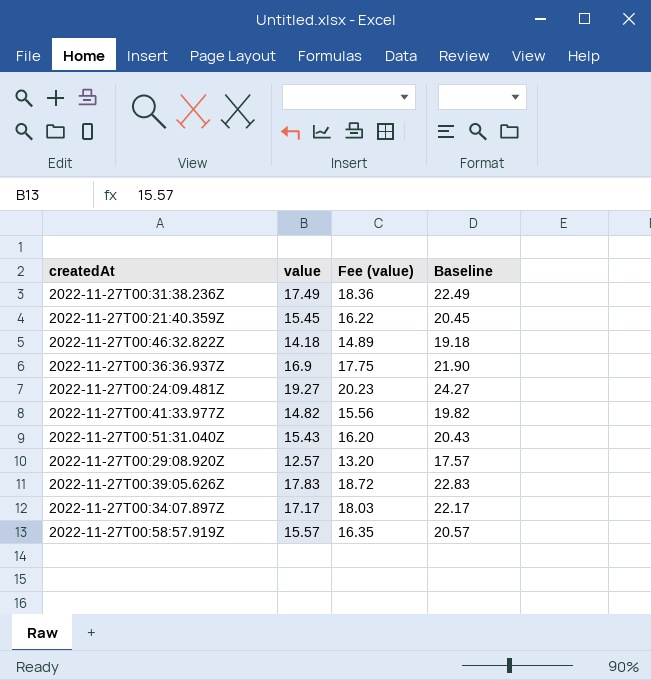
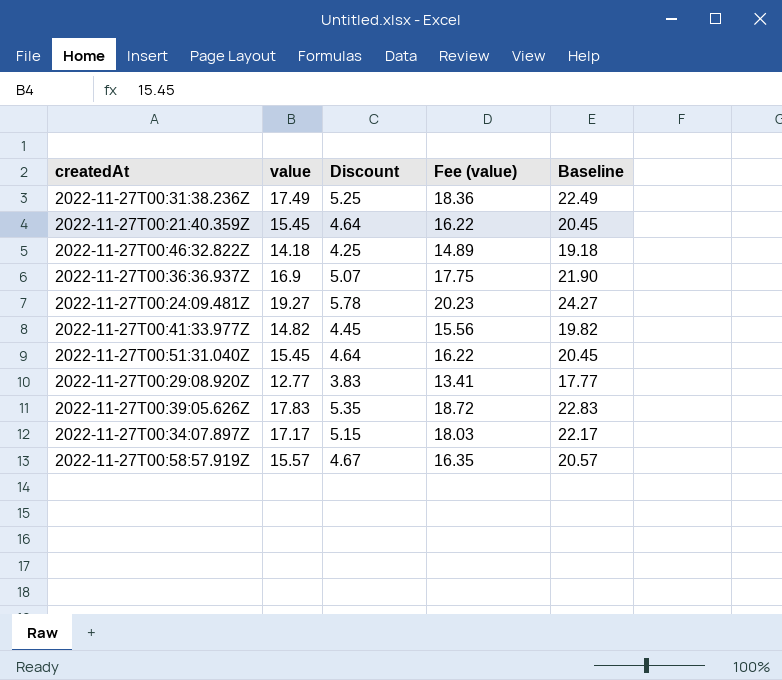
column Discount | formula: none -> [value] * 0.3
2022-11-27T00:51:31.040Z | value: 15.43 -> 15.45
2022-11-27T00:51:31.040Z | Fee (value): 16.20 -> 16.22
2022-11-27T00:51:31.040Z | Baseline: 20.43 -> 20.45
2022-11-27T00:29:08.920Z | value: 12.57 -> 12.77
2022-11-27T00:29:08.920Z | Fee (value): 13.20 -> 13.41
2022-11-27T00:29:08.920Z | Baseline: 17.57 -> 17.77

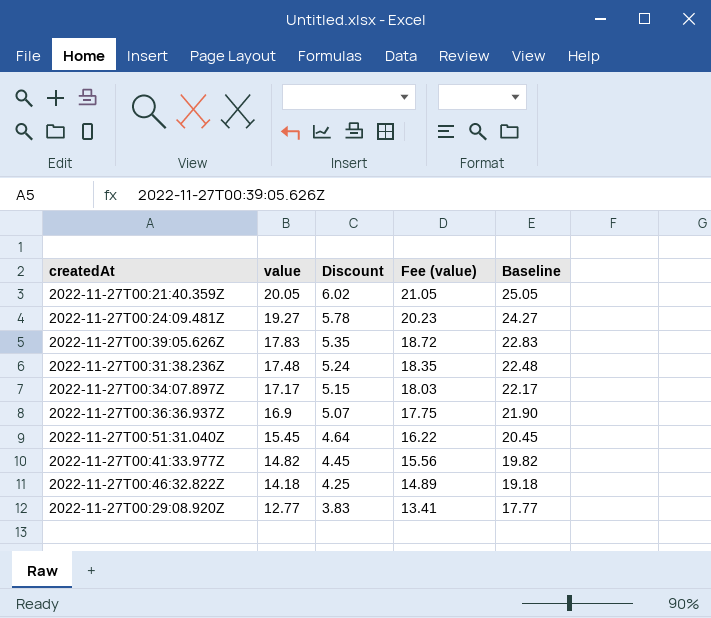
row order: none -> value descending
row 2022-11-27T00:58:57.919Z: 15.57 | 4.67 | 16.35 | 20.57 -> none
2022-11-27T00:21:40.359Z | value: 15.45 -> 20.05
2022-11-27T00:21:40.359Z | Discount: 4.64 -> 6.02
2022-11-27T00:21:40.359Z | Fee (value): 16.22 -> 21.05
2022-11-27T00:21:40.359Z | Baseline: 20.45 -> 25.05
2022-11-27T00:31:38.236Z | value: 17.49 -> 17.48
2022-11-27T00:31:38.236Z | Discount: 5.25 -> 5.24
2022-11-27T00:31:38.236Z | Fee (value): 18.36 -> 18.35
2022-11-27T00:31:38.236Z | Baseline: 22.49 -> 22.48

